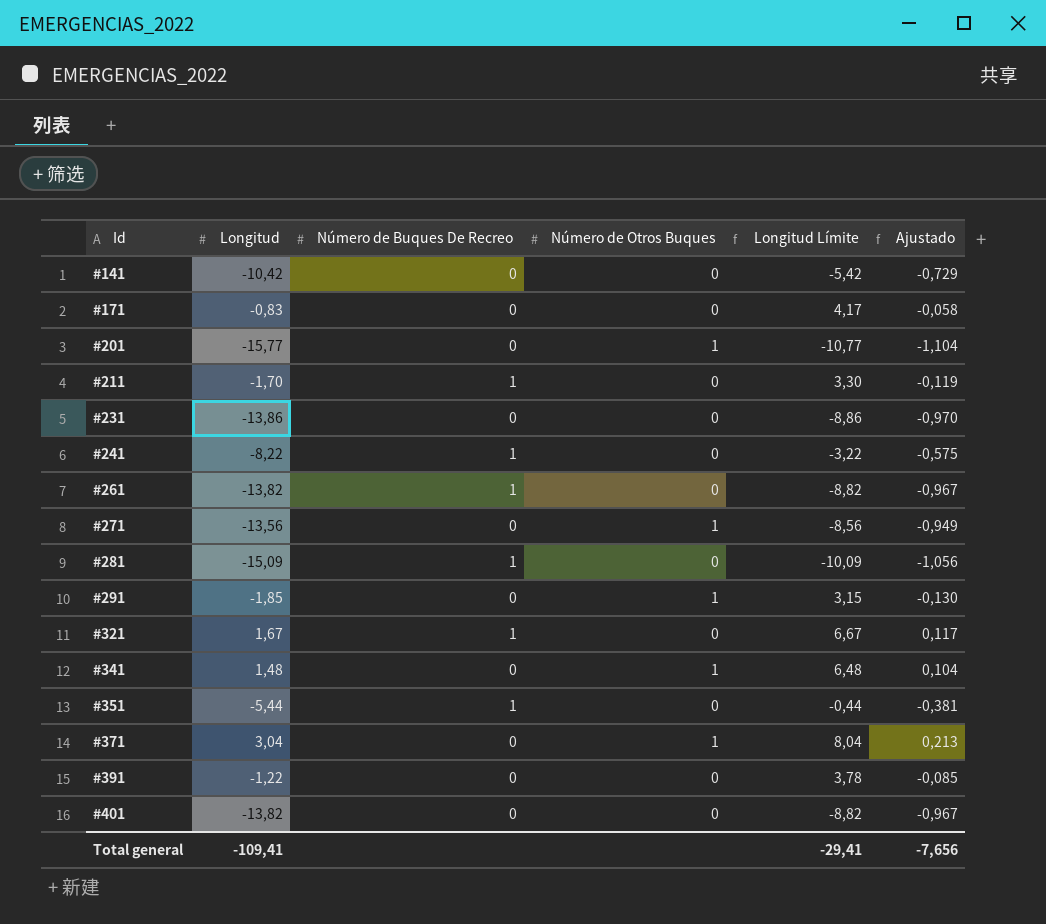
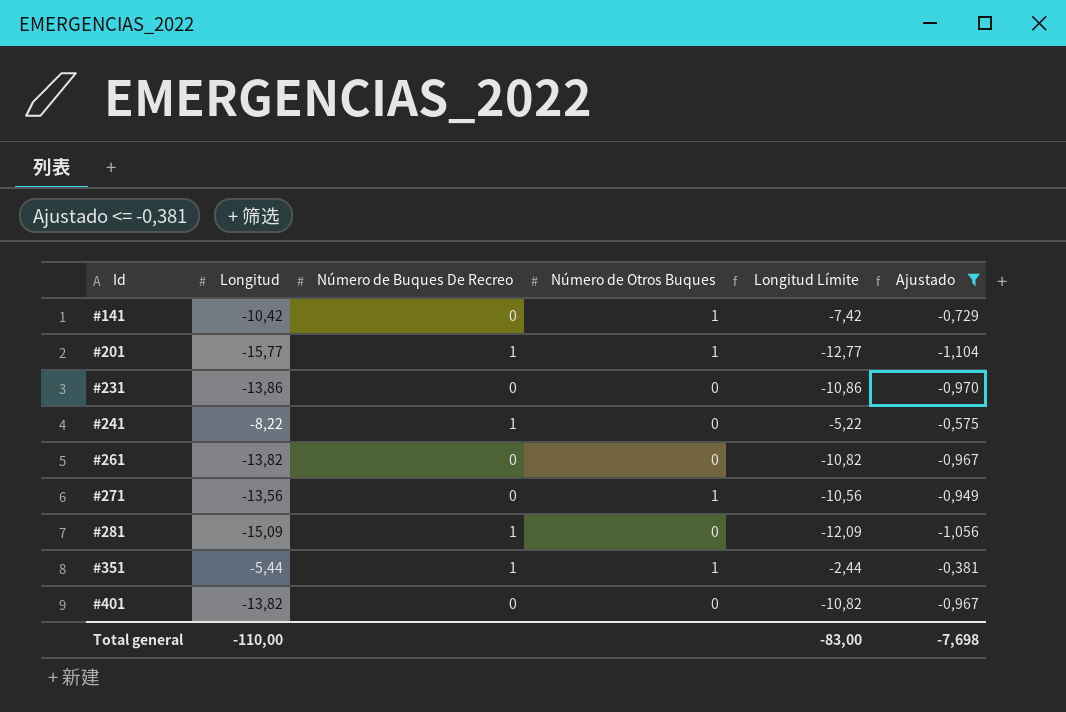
filter: none -> Ajustado <= -0,381
column Longitud Límite | formula: [Longitud] + 5 -> [Longitud] + 3
#141 | Número de Otros Buques: 0 -> 1
#201 | Número de Buques De Recreo: 0 -> 1
#261 | Número de Buques De Recreo: 1 -> 0
#351 | Número de Otros Buques: 0 -> 1
Total general | Longitud: -109,41 -> -110,00
Total general | Longitud Límite: -29,41 -> -83,00
Total general | Ajustado: -7,656 -> -7,698

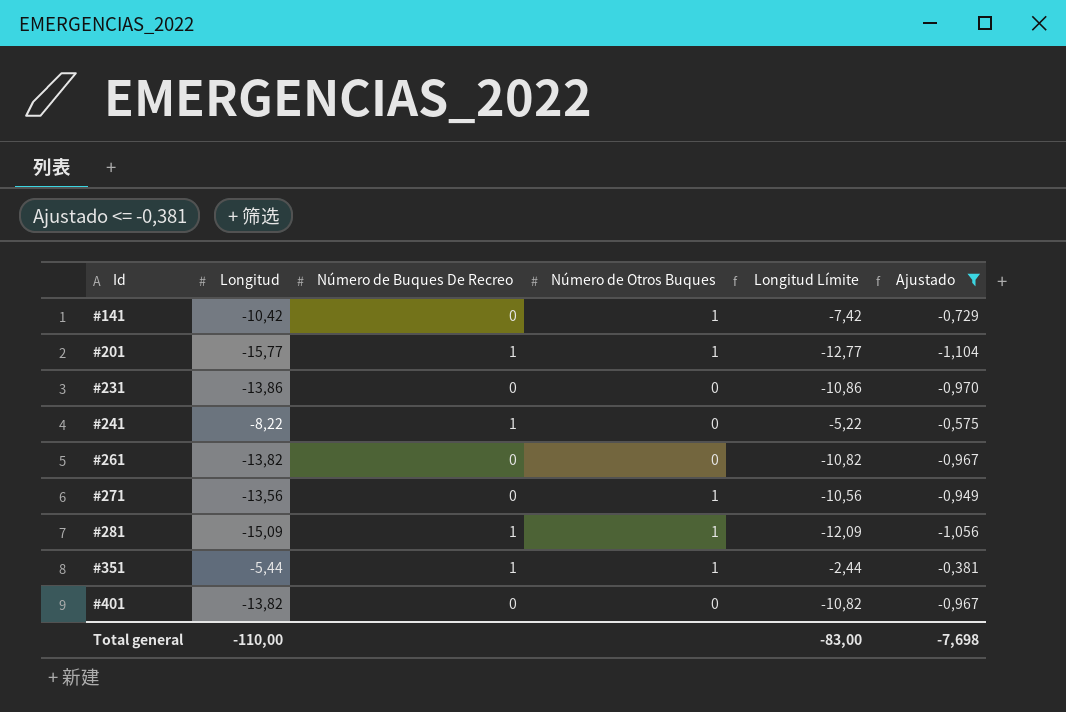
#281 | Número de Otros Buques: 0 -> 1

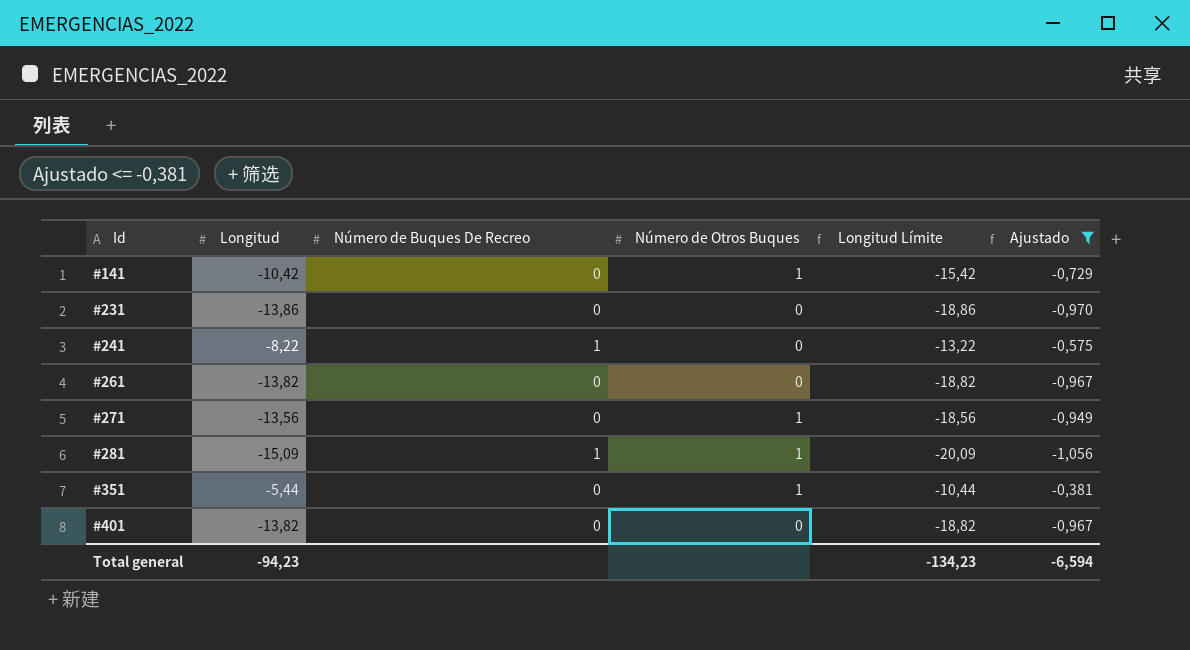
column Longitud Límite | formula: [Longitud] + 3 -> [Longitud] - 5
row #201: -15,77 | 1 | 1 | -12,77 | -1,104 -> none
#351 | Número de Buques De Recreo: 1 -> 0
Total general | Longitud: -110,00 -> -94,23
Total general | Longitud Límite: -83,00 -> -134,23
Total general | Ajustado: -7,698 -> -6,594

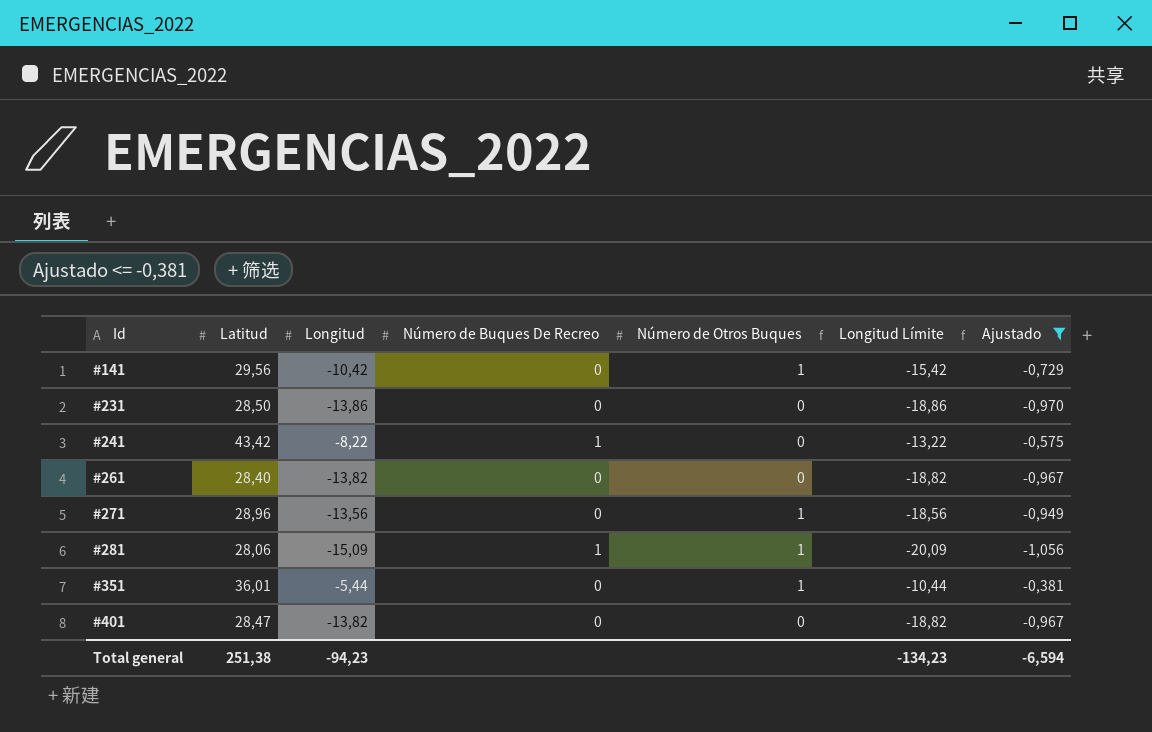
column Latitud | position: none -> 2

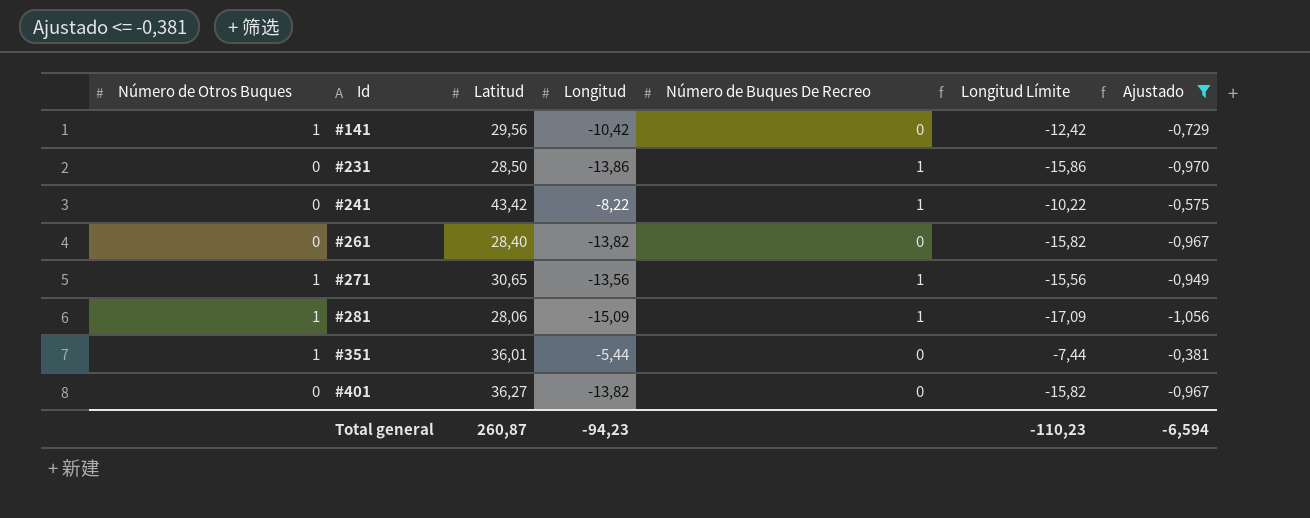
column Número de Otros Buques | position: 5 -> 1
column Longitud Límite | formula: [Longitud] - 5 -> [Longitud] - 2
#231 | Número de Buques De Recreo: 0 -> 1
#271 | Latitud: 28,96 -> 30,65
#271 | Número de Buques De Recreo: 0 -> 1
#401 | Latitud: 28,47 -> 36,27
Total general | Latitud: 251,38 -> 260,87
Total general | Longitud Límite: -134,23 -> -110,23

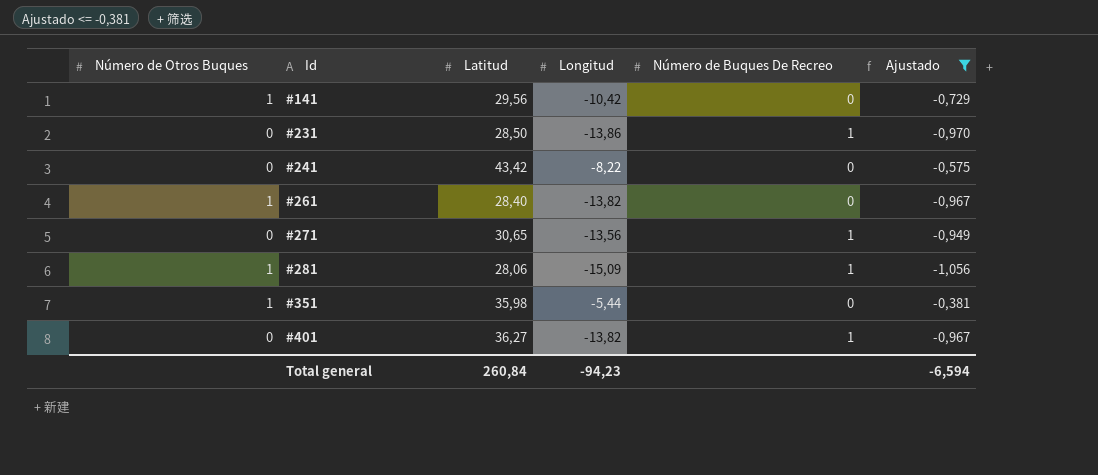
column Longitud Límite | formula: [Longitud] - 2 -> none
#241 | Número de Buques De Recreo: 1 -> 0
#261 | Número de Otros Buques: 0 -> 1
#271 | Número de Otros Buques: 1 -> 0
#351 | Latitud: 36,01 -> 35,98
#401 | Número de Buques De Recreo: 0 -> 1
Total general | Latitud: 260,87 -> 260,84

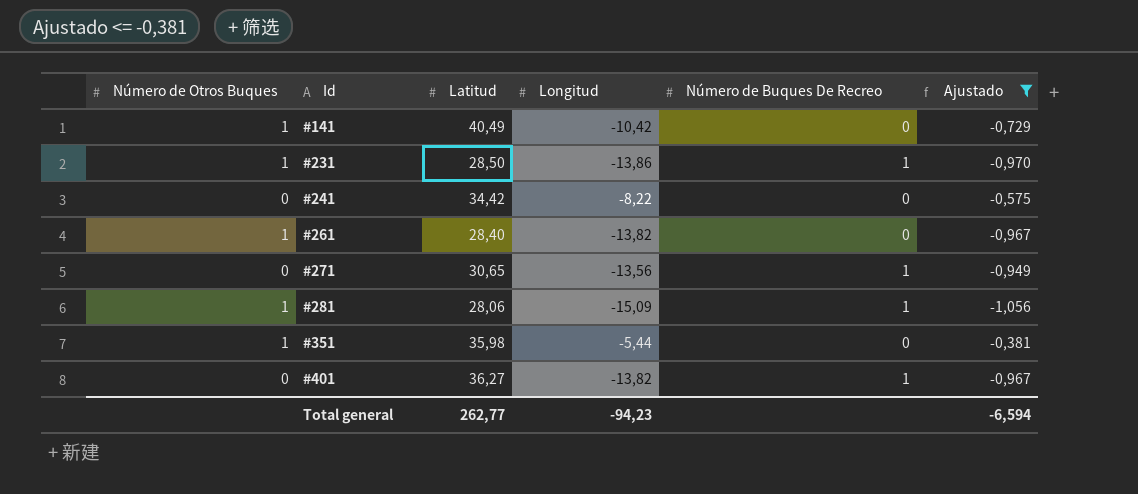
#141 | Latitud: 29,56 -> 40,49
#231 | Número de Otros Buques: 0 -> 1
#241 | Latitud: 43,42 -> 34,42
Total general | Latitud: 260,84 -> 262,77

